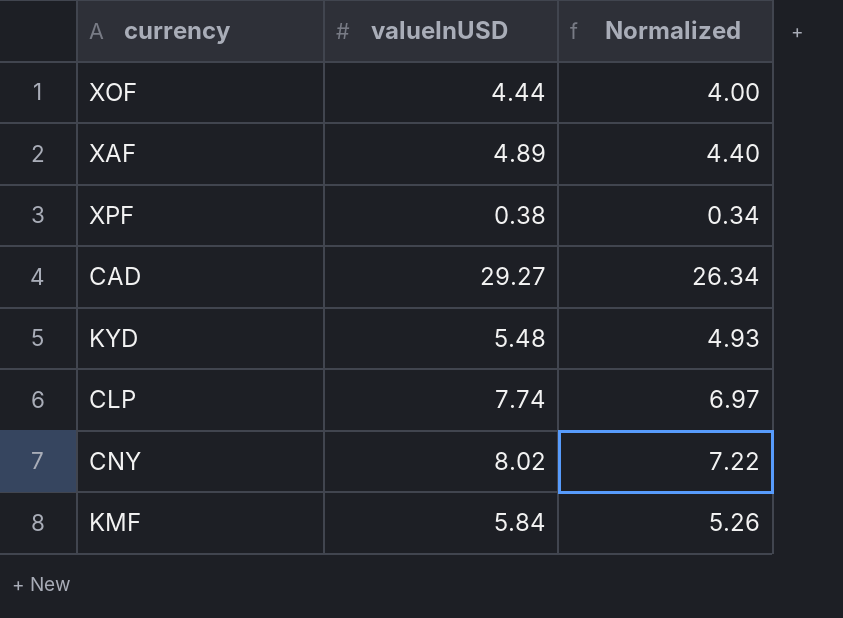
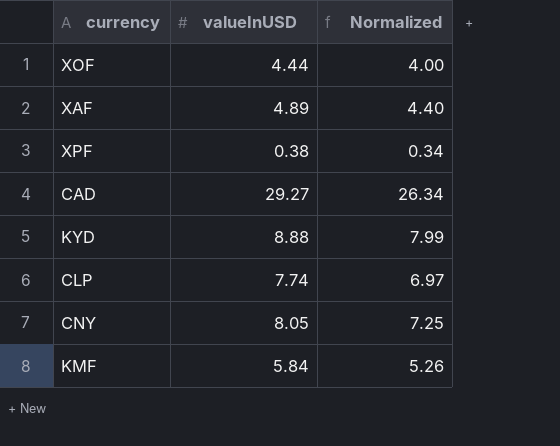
KYD | valueInUSD: 5.48 -> 8.88
KYD | Normalized: 4.93 -> 7.99
CNY | valueInUSD: 8.02 -> 8.05
CNY | Normalized: 7.22 -> 7.25

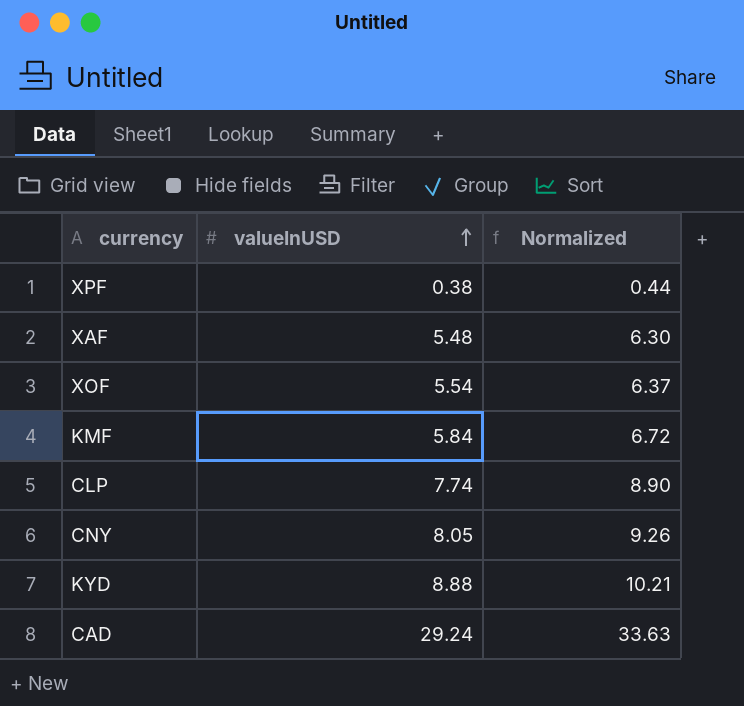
row order: none -> valueInUSD ascending
column Normalized | formula: [valueInUSD] * 0.9 -> [valueInUSD] * 1.15
XAF | valueInUSD: 4.89 -> 5.48
XOF | valueInUSD: 4.44 -> 5.54
CAD | valueInUSD: 29.27 -> 29.24

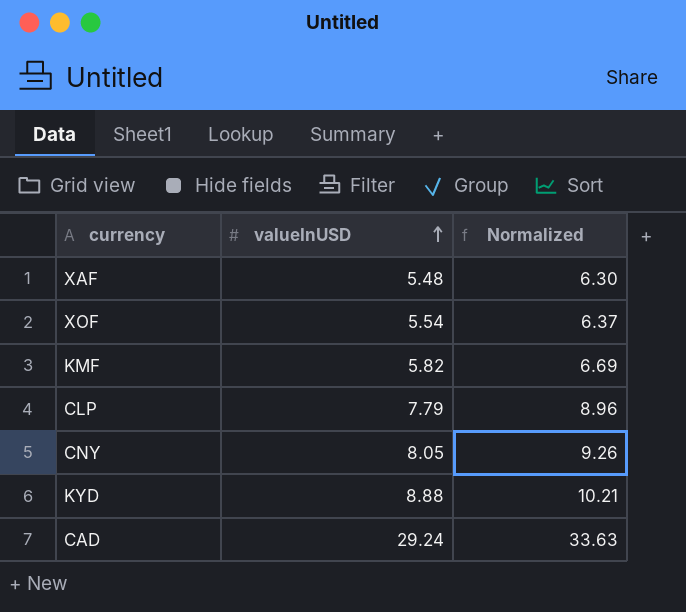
row XPF: 0.38 | 0.44 -> none
KMF | valueInUSD: 5.84 -> 5.82
KMF | Normalized: 6.72 -> 6.69
CLP | valueInUSD: 7.74 -> 7.79
CLP | Normalized: 8.90 -> 8.96

